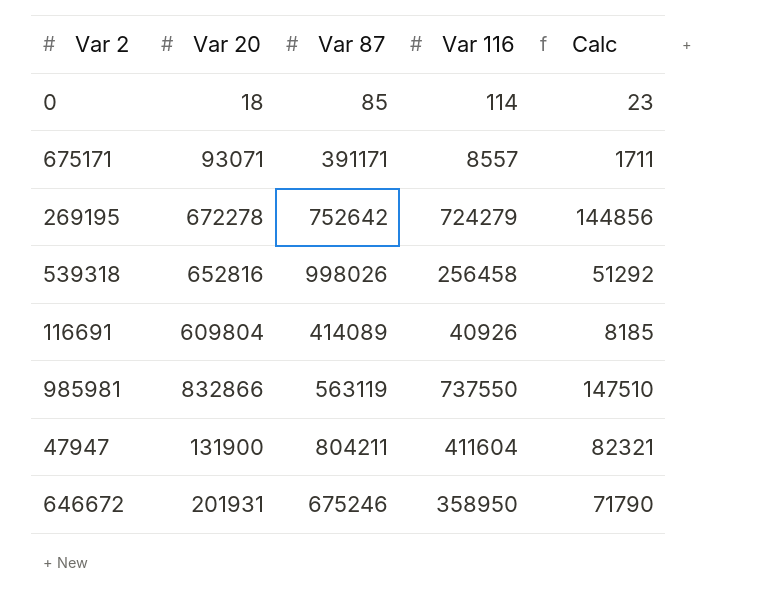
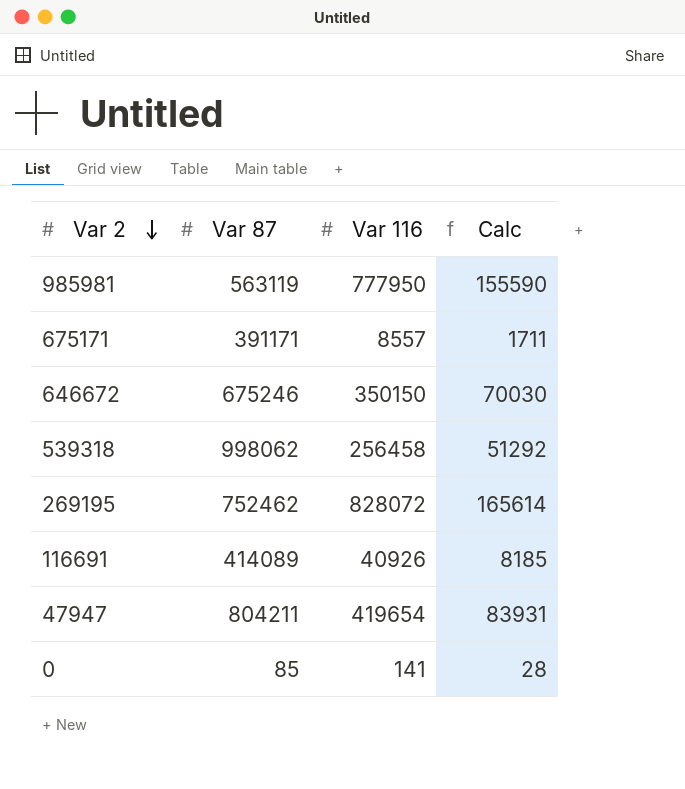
row order: none -> Var 2 descending
column Var 20 | position: 2 -> none
985981 | Var 116: 737550 -> 777950
985981 | Calc: 147510 -> 155590
646672 | Var 116: 358950 -> 350150
646672 | Calc: 71790 -> 70030
539318 | Var 87: 998026 -> 998062
269195 | Var 87: 752642 -> 752462
269195 | Var 116: 724279 -> 828072
269195 | Calc: 144856 -> 165614
47947 | Var 116: 411604 -> 419654
47947 | Calc: 82321 -> 83931
0 | Var 116: 114 -> 141
0 | Calc: 23 -> 28

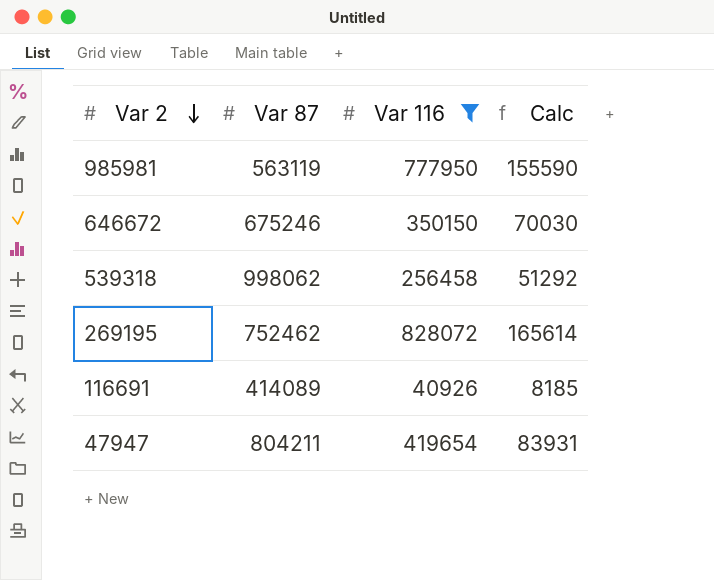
filter: none -> Var 116 >= 40926

